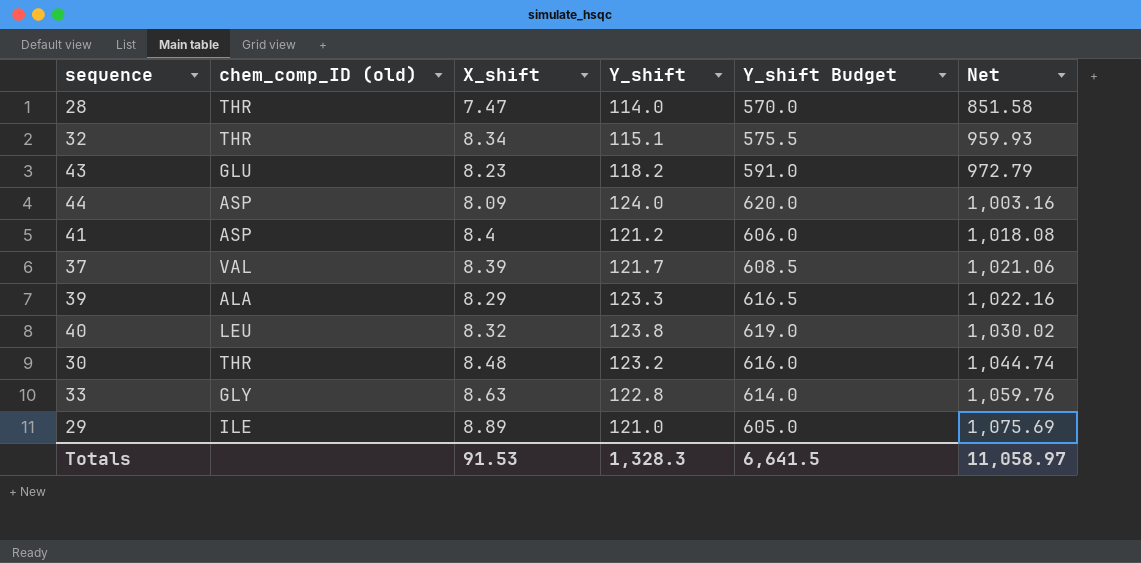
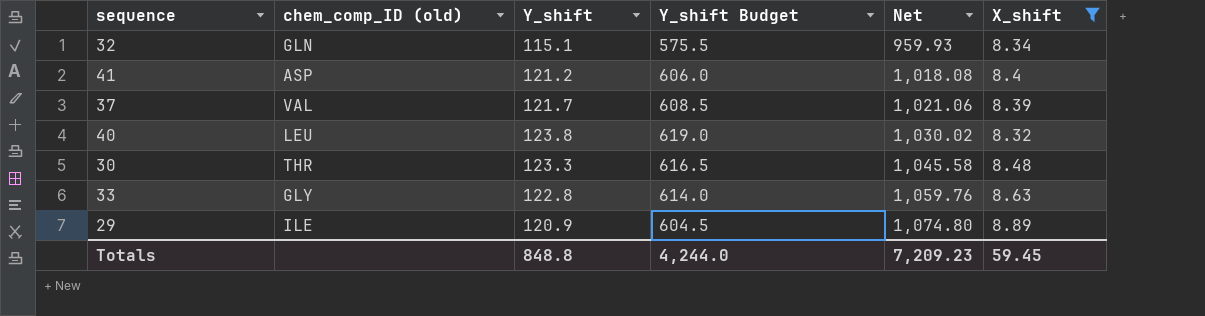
filter: none -> X_shift >= 8.32
column X_shift | position: 3 -> 6
32 | chem_comp_ID (old): THR -> GLN
30 | Y_shift: 123.2 -> 123.3
30 | Y_shift Budget: 616.0 -> 616.5
30 | Net: 1,044.74 -> 1,045.58
29 | Y_shift: 121.0 -> 120.9
29 | Y_shift Budget: 605.0 -> 604.5
29 | Net: 1,075.69 -> 1,074.80
Totals | Y_shift: 1,328.3 -> 848.8
Totals | Y_shift Budget: 6,641.5 -> 4,244.0
Totals | Net: 11,058.97 -> 7,209.23
Totals | X_shift: 91.53 -> 59.45

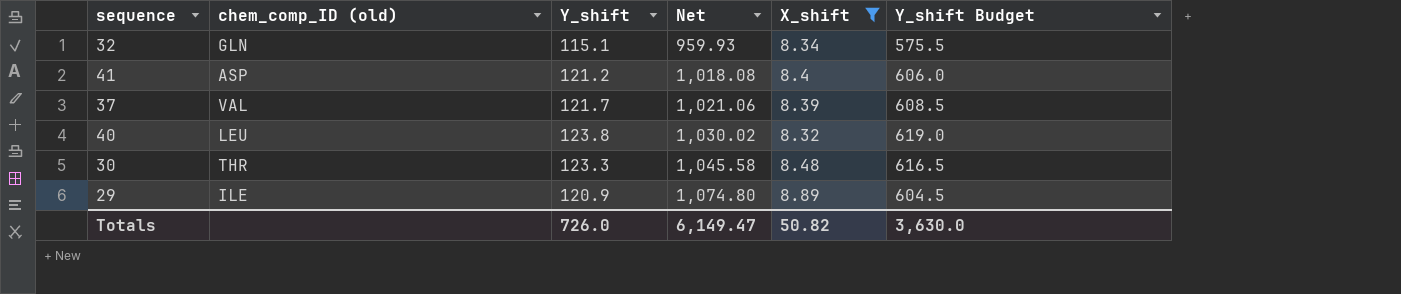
column Y_shift Budget | position: 4 -> 6
row 33: GLY | 122.8 | 614.0 | 1,059.76 | 8.63 -> none
Totals | Y_shift: 848.8 -> 726.0
Totals | Net: 7,209.23 -> 6,149.47
Totals | X_shift: 59.45 -> 50.82
Totals | Y_shift Budget: 4,244.0 -> 3,630.0

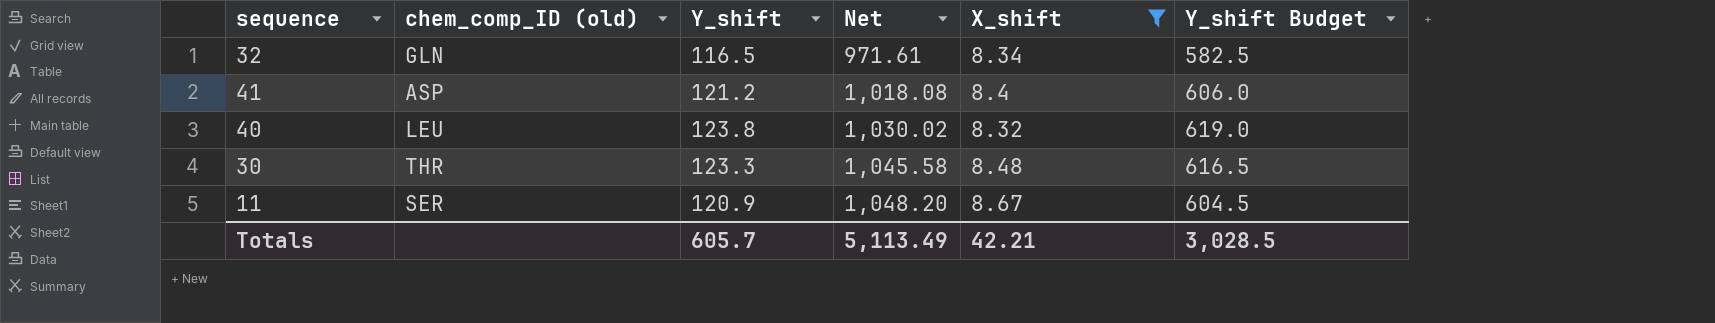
row 37: VAL | 121.7 | 1,021.06 | 8.39 | 608.5 -> none
row 29: ILE | 120.9 | 1,074.80 | 8.89 | 604.5 -> none
32 | Y_shift: 115.1 -> 116.5
32 | Net: 959.93 -> 971.61
32 | Y_shift Budget: 575.5 -> 582.5
row 11: none -> SER | 120.9 | 1,048.20 | 8.67 | 604.5
Totals | Y_shift: 726.0 -> 605.7
Totals | Net: 6,149.47 -> 5,113.49
Totals | X_shift: 50.82 -> 42.21
Totals | Y_shift Budget: 3,630.0 -> 3,028.5

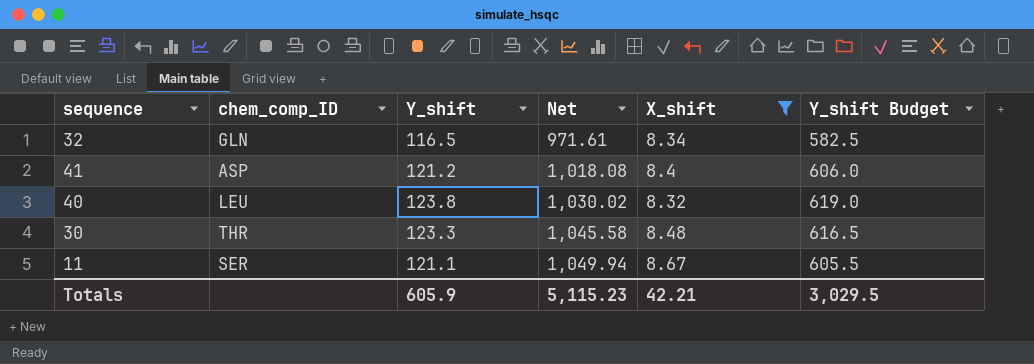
column name: chem_comp_ID (old) -> chem_comp_ID
11 | Y_shift: 120.9 -> 121.1
11 | Net: 1,048.20 -> 1,049.94
11 | Y_shift Budget: 604.5 -> 605.5
Totals | Y_shift: 605.7 -> 605.9
Totals | Net: 5,113.49 -> 5,115.23
Totals | Y_shift Budget: 3,028.5 -> 3,029.5

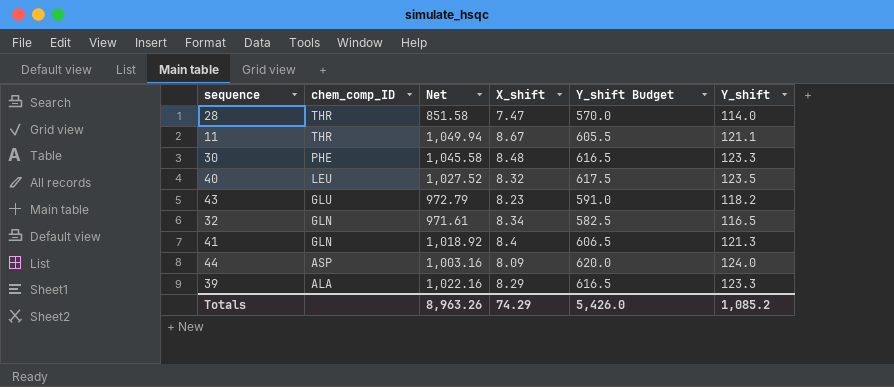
filter: X_shift >= 8.32 -> none
row order: Net ascending -> chem_comp_ID descending
column Y_shift | position: 3 -> 6
11 | chem_comp_ID: SER -> THR
30 | chem_comp_ID: THR -> PHE
40 | Net: 1,030.02 -> 1,027.52
40 | Y_shift Budget: 619.0 -> 617.5
40 | Y_shift: 123.8 -> 123.5
41 | chem_comp_ID: ASP -> GLN
41 | Net: 1,018.08 -> 1,018.92
41 | Y_shift Budget: 606.0 -> 606.5
41 | Y_shift: 121.2 -> 121.3
Totals | Net: 5,115.23 -> 8,963.26
Totals | X_shift: 42.21 -> 74.29
Totals | Y_shift Budget: 3,029.5 -> 5,426.0
Totals | Y_shift: 605.9 -> 1,085.2

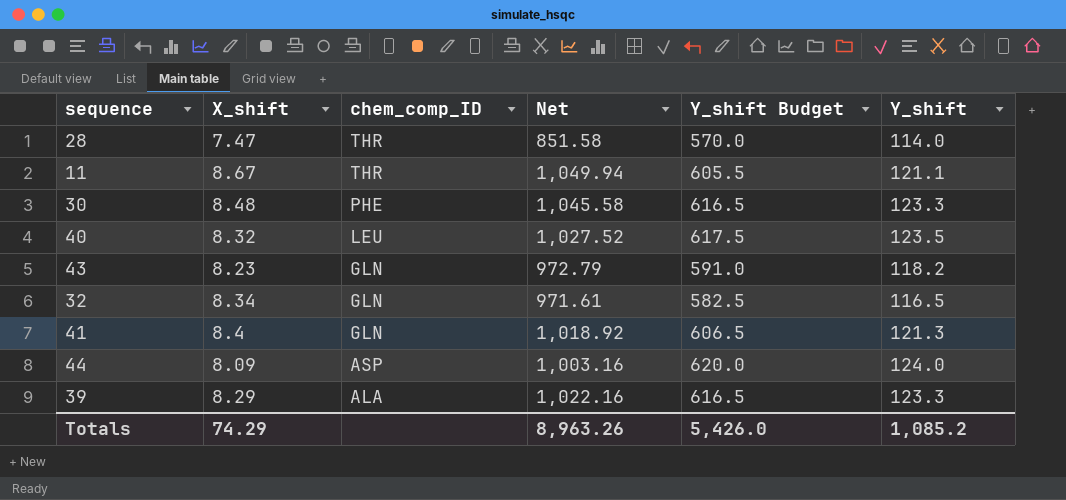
column X_shift | position: 4 -> 2
43 | chem_comp_ID: GLU -> GLN

